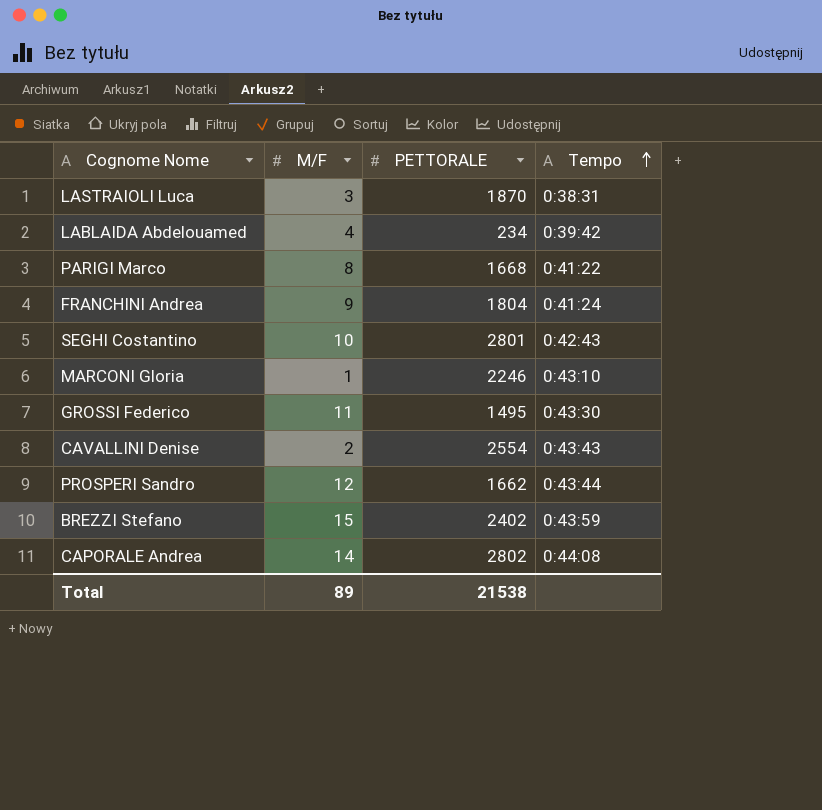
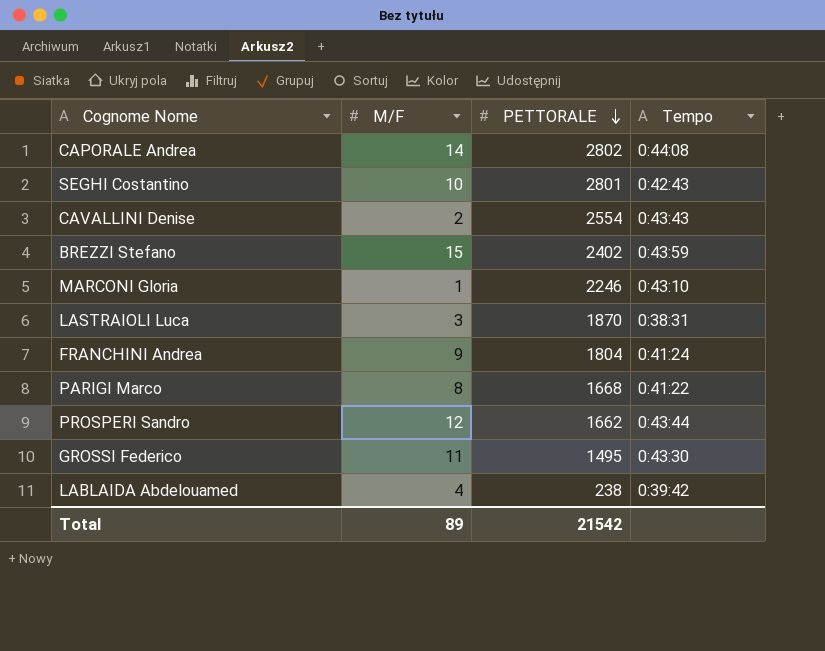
row order: Tempo ascending -> PETTORALE descending
LABLAIDA Abdelouamed | PETTORALE: 234 -> 238
Total | PETTORALE: 21538 -> 21542

